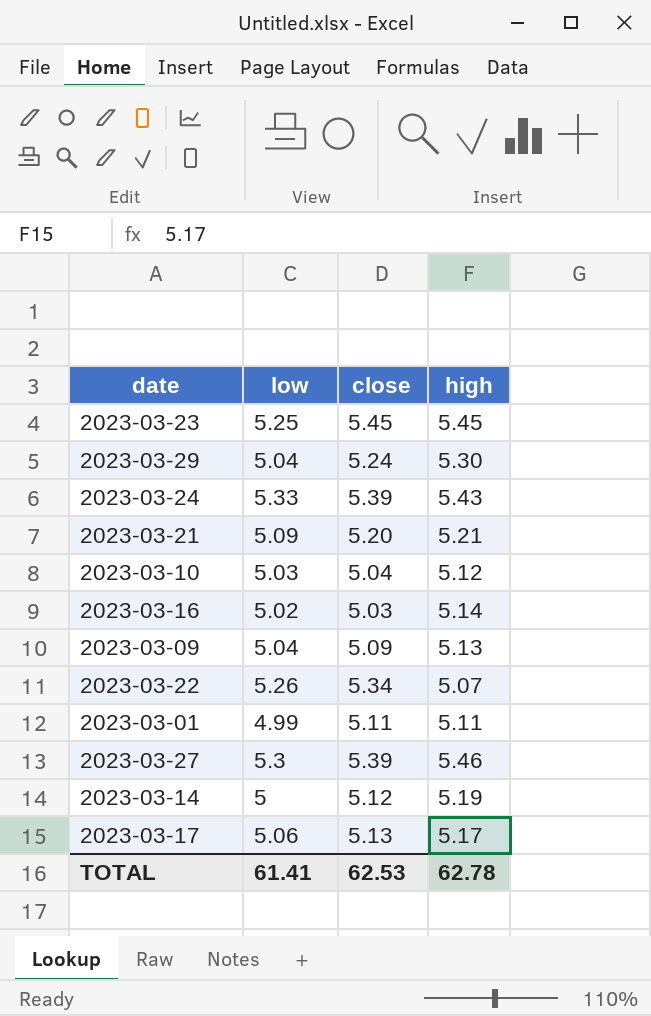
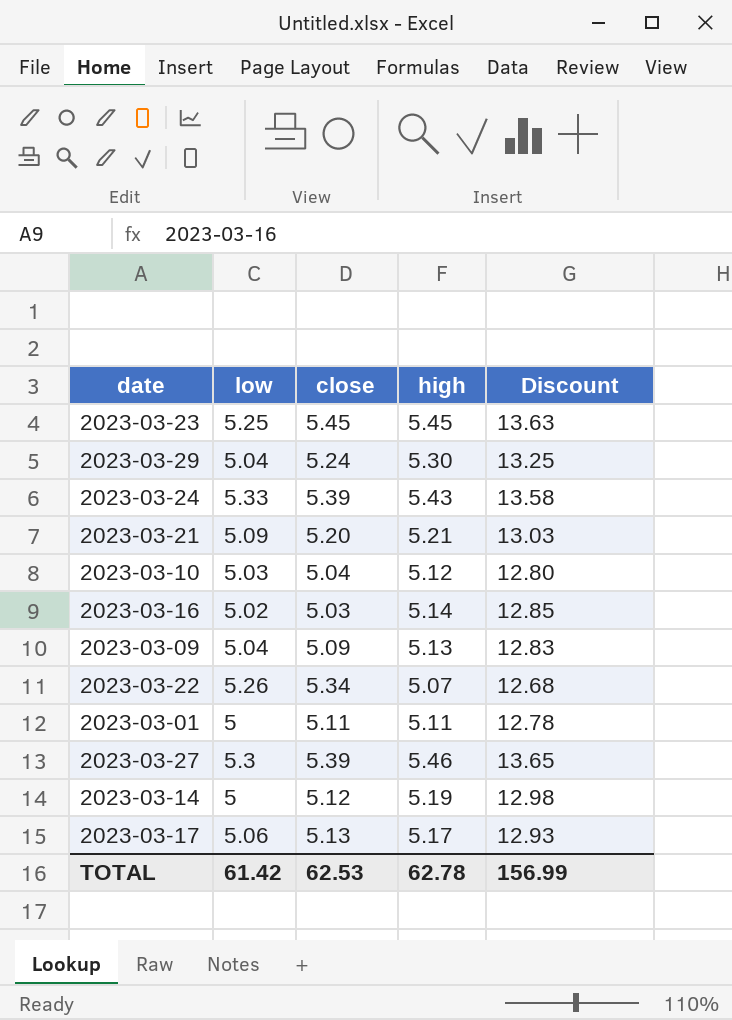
column Discount | formula: none -> [high] * 2.5
2023-03-01 | low: 4.99 -> 5
TOTAL | low: 61.41 -> 61.42

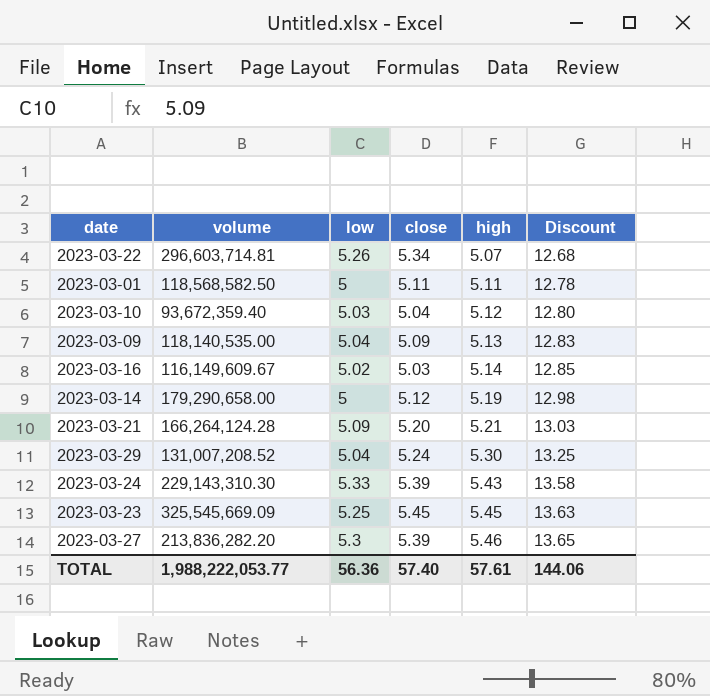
row order: none -> high ascending
column volume | position: none -> 2
row 2023-03-17: 5.06 | 5.13 | 5.17 | 12.93 -> none
TOTAL | low: 61.42 -> 56.36
TOTAL | close: 62.53 -> 57.40
TOTAL | high: 62.78 -> 57.61
TOTAL | Discount: 156.99 -> 144.06

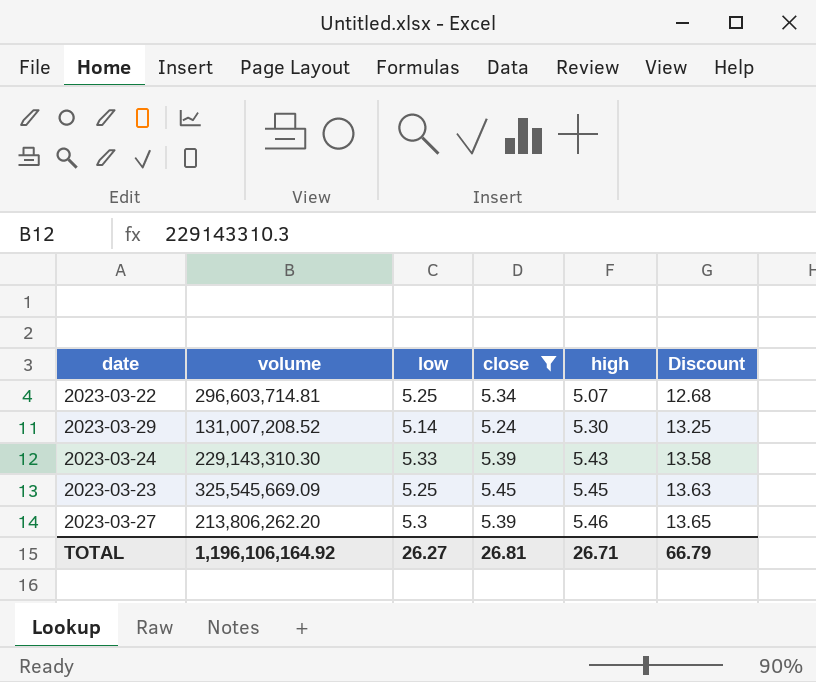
filter: none -> close >= 5.24
2023-03-22 | low: 5.26 -> 5.25
2023-03-29 | low: 5.04 -> 5.14
2023-03-27 | volume: 213,836,282.20 -> 213,806,262.20
TOTAL | volume: 1,988,222,053.77 -> 1,196,106,164.92
TOTAL | low: 56.36 -> 26.27
TOTAL | close: 57.40 -> 26.81
TOTAL | high: 57.61 -> 26.71
TOTAL | Discount: 144.06 -> 66.79

